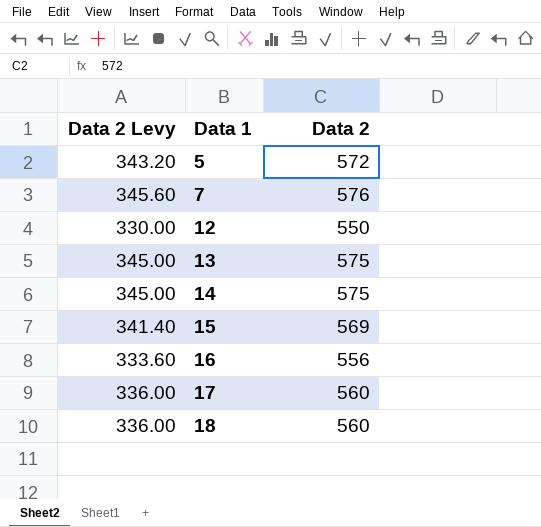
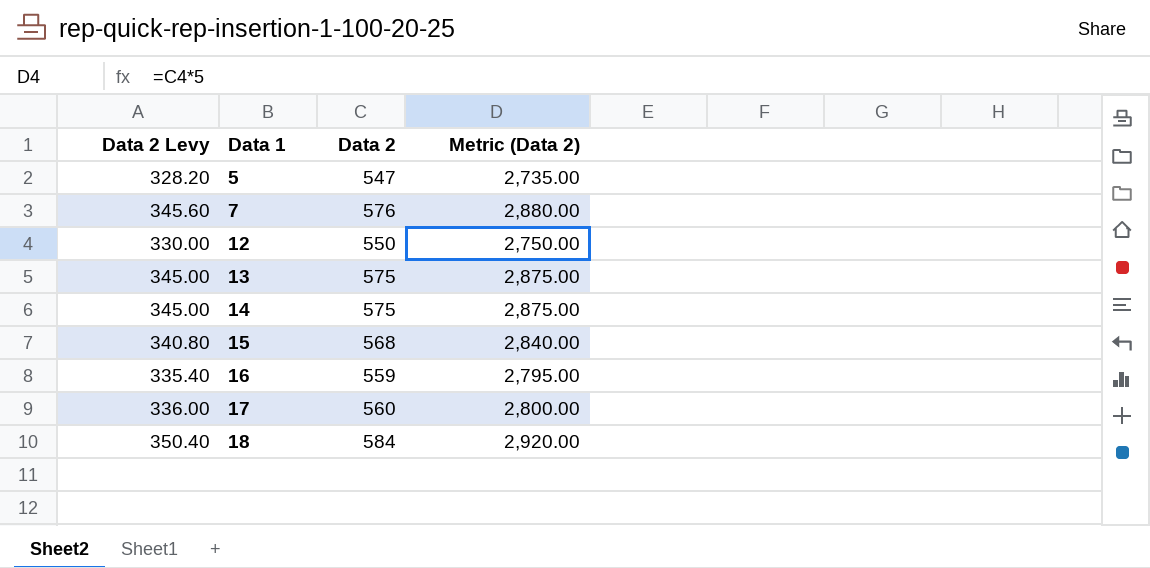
column Metric (Data 2) | formula: none -> [Data 2] * 5
5 | Data 2 Levy: 343.20 -> 328.20
5 | Data 2: 572 -> 547
15 | Data 2 Levy: 341.40 -> 340.80
15 | Data 2: 569 -> 568
16 | Data 2 Levy: 333.60 -> 335.40
16 | Data 2: 556 -> 559
18 | Data 2 Levy: 336.00 -> 350.40
18 | Data 2: 560 -> 584

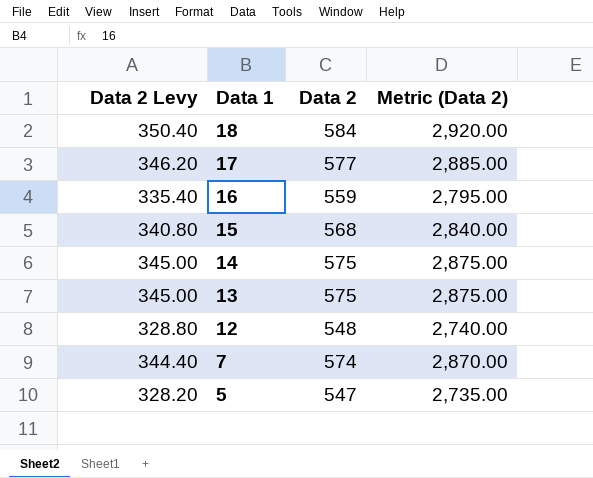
row order: Data 1 ascending -> Data 1 descending
17 | Data 2 Levy: 336.00 -> 346.20
17 | Data 2: 560 -> 577
17 | Metric (Data 2): 2,800.00 -> 2,885.00
12 | Data 2 Levy: 330.00 -> 328.80
12 | Data 2: 550 -> 548
12 | Metric (Data 2): 2,750.00 -> 2,740.00
7 | Data 2 Levy: 345.60 -> 344.40
7 | Data 2: 576 -> 574
7 | Metric (Data 2): 2,880.00 -> 2,870.00

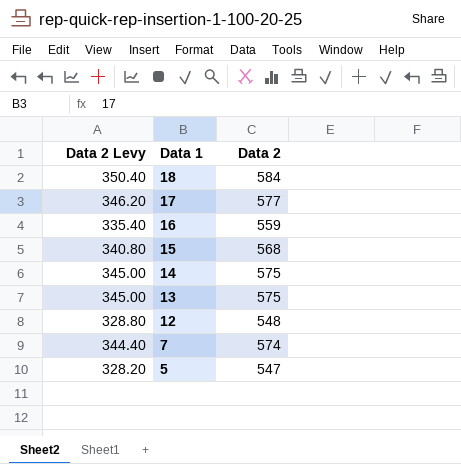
column Metric (Data 2) | formula: [Data 2] * 5 -> none

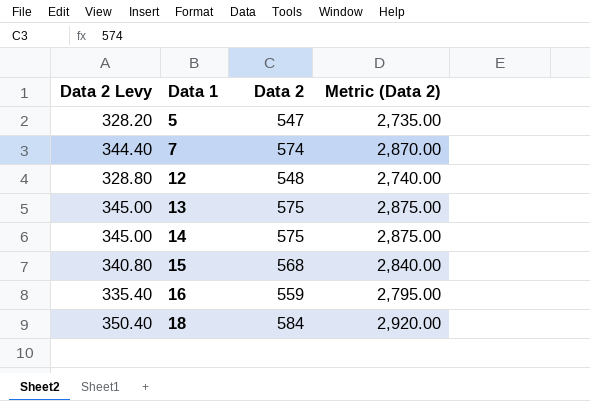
row order: Data 1 descending -> Data 1 ascending
column Metric (Data 2) | formula: none -> [Data 2] * 5
row 17: 346.20 | 577 -> none

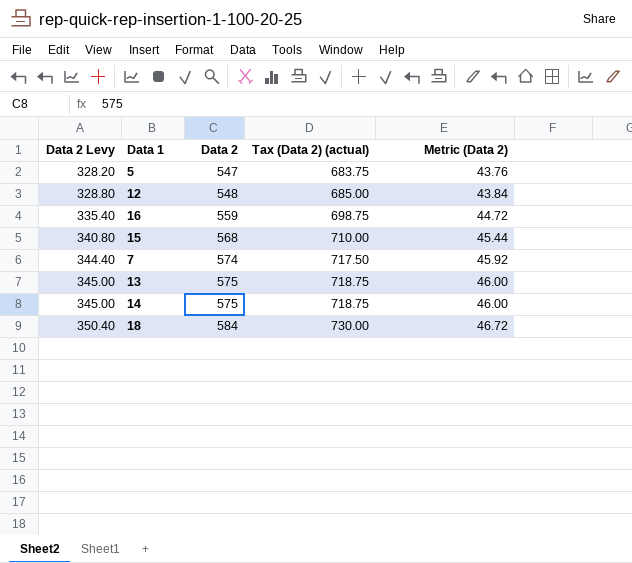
row order: Data 1 ascending -> Data 2 Levy ascending
column Tax (Data 2) (actual) | formula: none -> [Data 2] * 1.25
column Metric (Data 2) | formula: [Data 2] * 5 -> [Data 2] * 0.08

